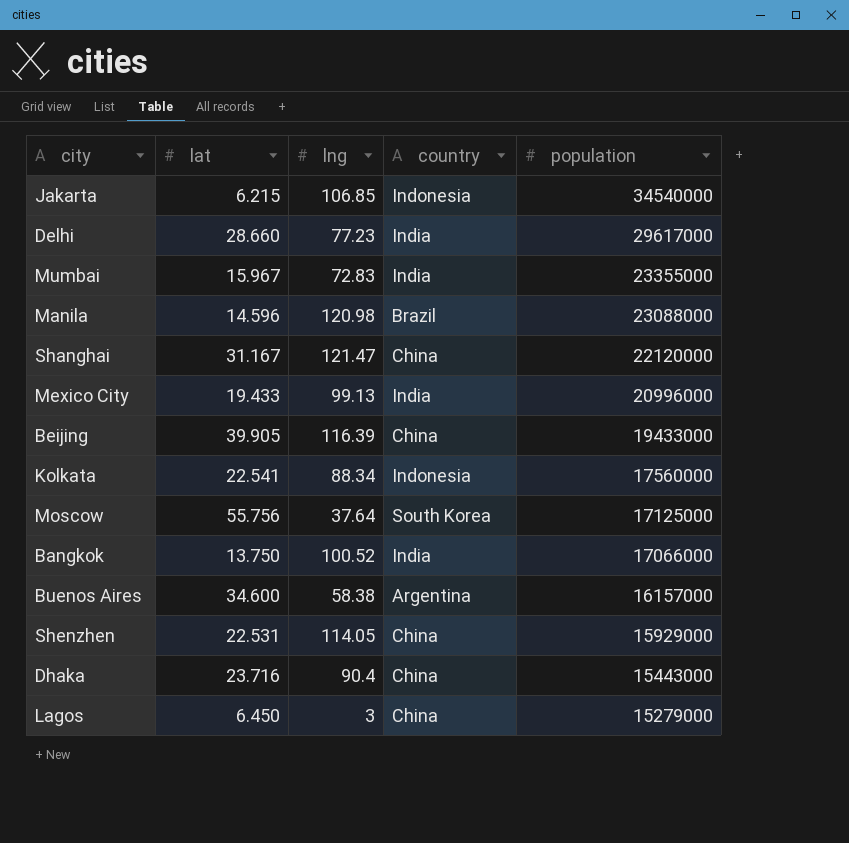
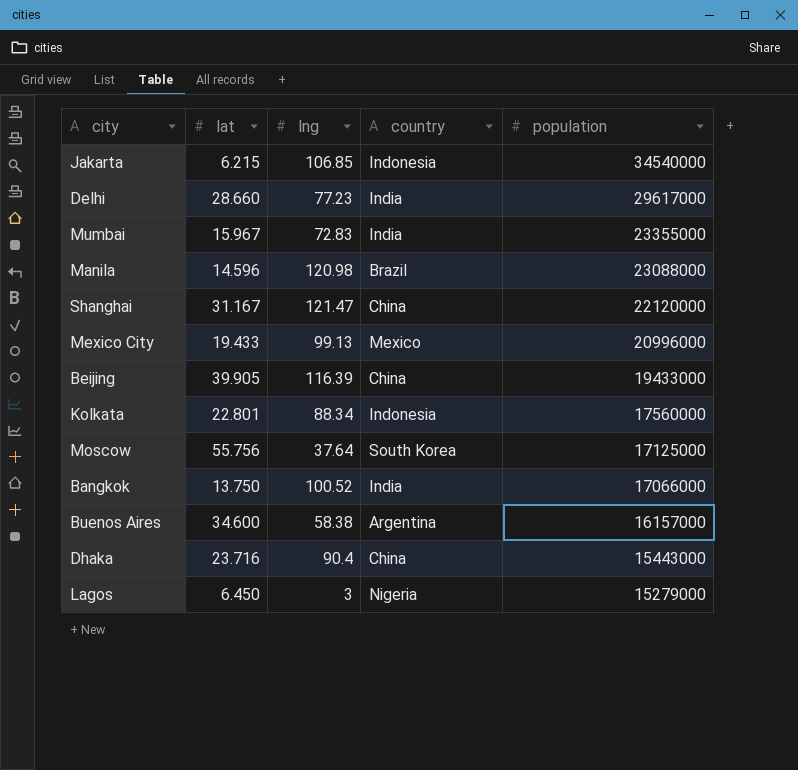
row Shenzhen: 22.531 | 114.05 | China | 15929000 -> none
Mexico City | country: India -> Mexico
Kolkata | lat: 22.541 -> 22.801
Lagos | country: China -> Nigeria

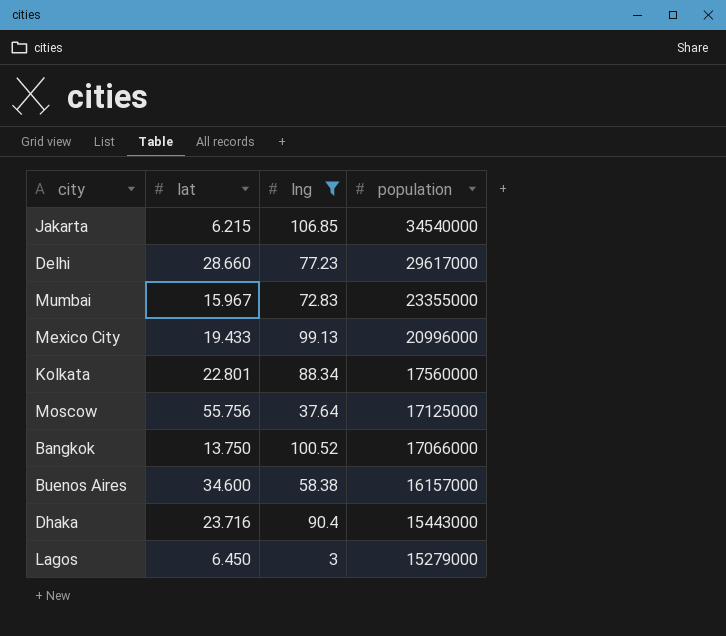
filter: none -> lng <= 106.85
column country | position: 4 -> none

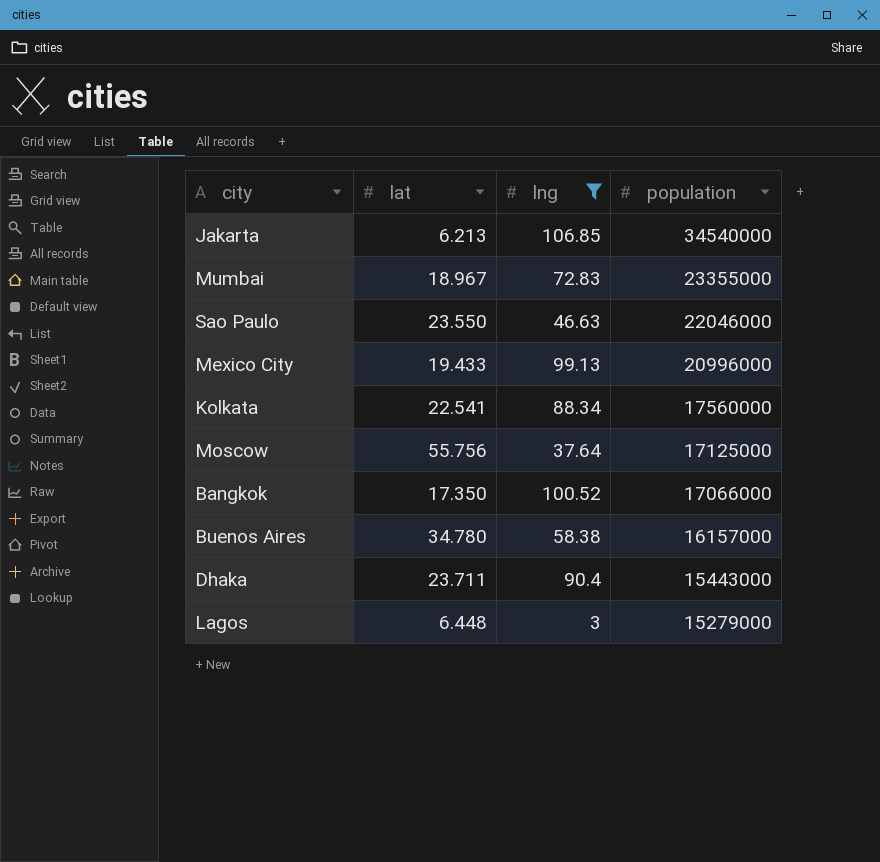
row Delhi: 28.660 | 77.23 | 29617000 -> none
Jakarta | lat: 6.215 -> 6.213
Mumbai | lat: 15.967 -> 18.967
row Sao Paulo: none -> 23.550 | 46.63 | 22046000
Kolkata | lat: 22.801 -> 22.541
Bangkok | lat: 13.750 -> 17.350
Buenos Aires | lat: 34.600 -> 34.780
Dhaka | lat: 23.716 -> 23.711
Lagos | lat: 6.450 -> 6.448

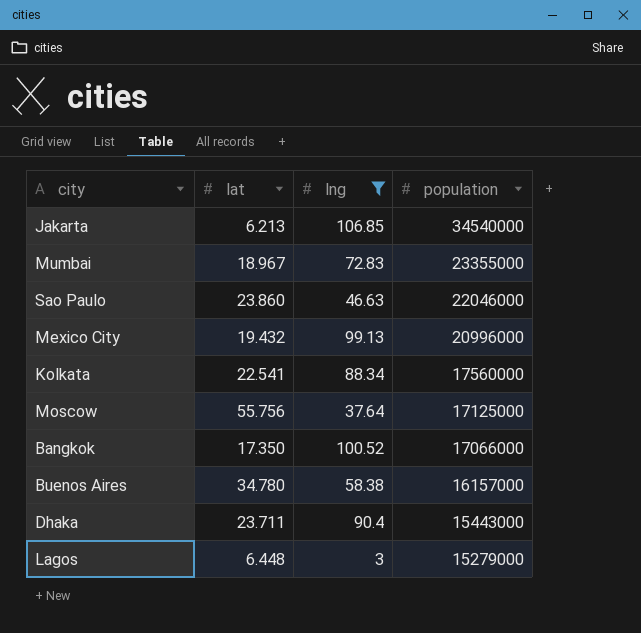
Sao Paulo | lat: 23.550 -> 23.860
Mexico City | lat: 19.433 -> 19.432

